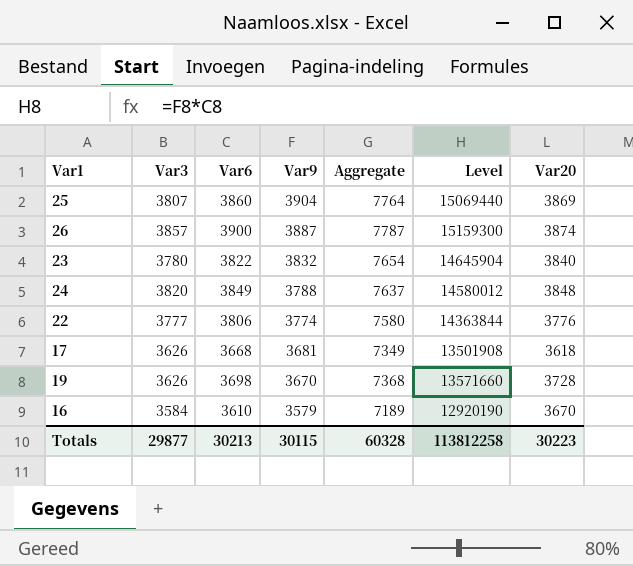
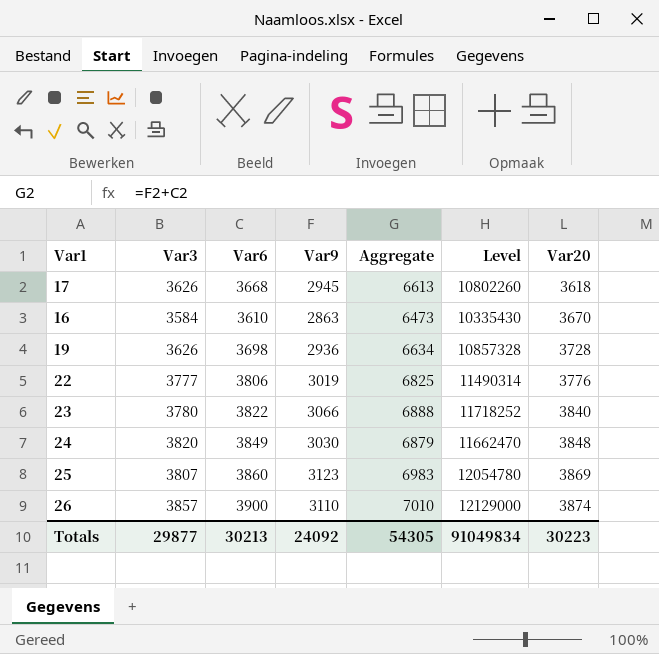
row order: Var9 descending -> Var20 ascending
17 | Var9: 3681 -> 2945
17 | Aggregate: 7349 -> 6613
17 | Level: 13501908 -> 10802260
16 | Var9: 3579 -> 2863
16 | Aggregate: 7189 -> 6473
16 | Level: 12920190 -> 10335430
19 | Var9: 3670 -> 2936
19 | Aggregate: 7368 -> 6634
19 | Level: 13571660 -> 10857328
22 | Var9: 3774 -> 3019
22 | Aggregate: 7580 -> 6825
22 | Level: 14363844 -> 11490314
23 | Var9: 3832 -> 3066
23 | Aggregate: 7654 -> 6888
23 | Level: 14645904 -> 11718252
24 | Var9: 3788 -> 3030
24 | Aggregate: 7637 -> 6879
24 | Level: 14580012 -> 11662470
25 | Var9: 3904 -> 3123
25 | Aggregate: 7764 -> 6983
25 | Level: 15069440 -> 12054780
26 | Var9: 3887 -> 3110
26 | Aggregate: 7787 -> 7010
26 | Level: 15159300 -> 12129000
Totals | Var9: 30115 -> 24092
Totals | Aggregate: 60328 -> 54305
Totals | Level: 113812258 -> 91049834

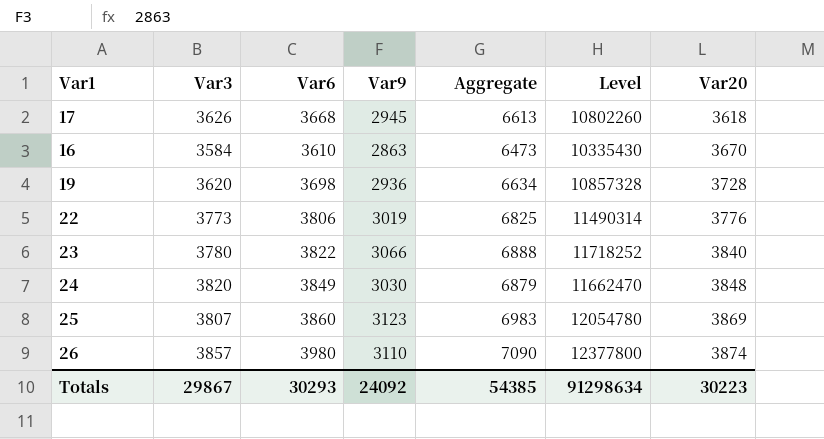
19 | Var3: 3626 -> 3620
22 | Var3: 3777 -> 3773
26 | Var6: 3900 -> 3980
26 | Aggregate: 7010 -> 7090
26 | Level: 12129000 -> 12377800
Totals | Var3: 29877 -> 29867
Totals | Var6: 30213 -> 30293
Totals | Aggregate: 54305 -> 54385
Totals | Level: 91049834 -> 91298634

